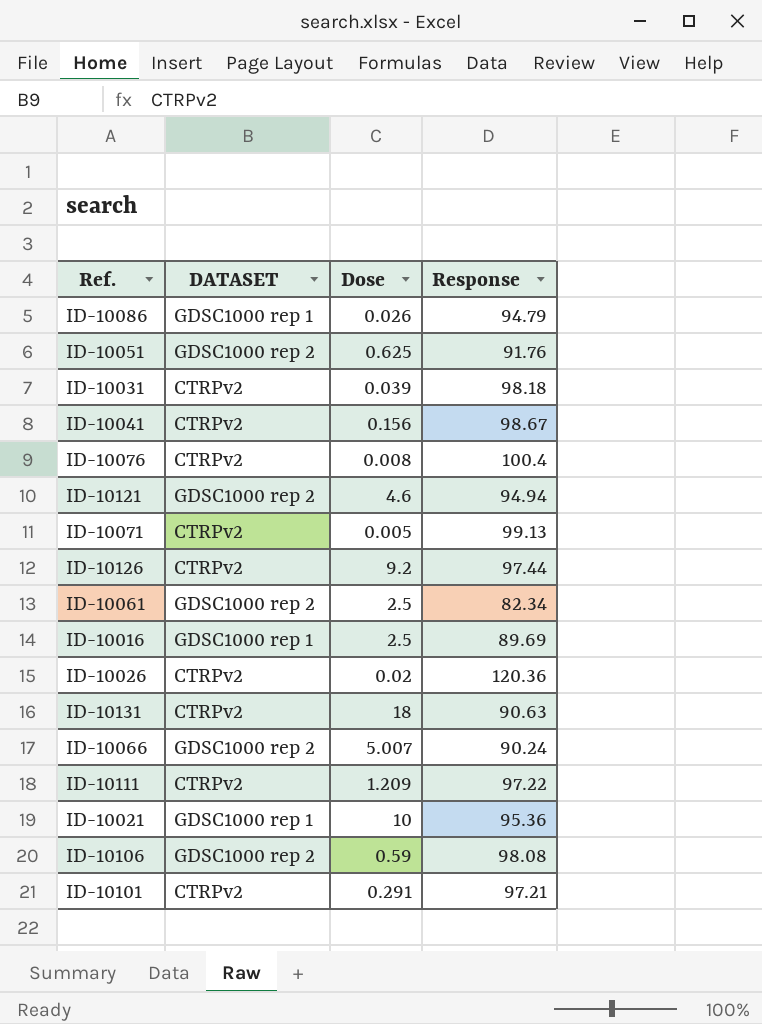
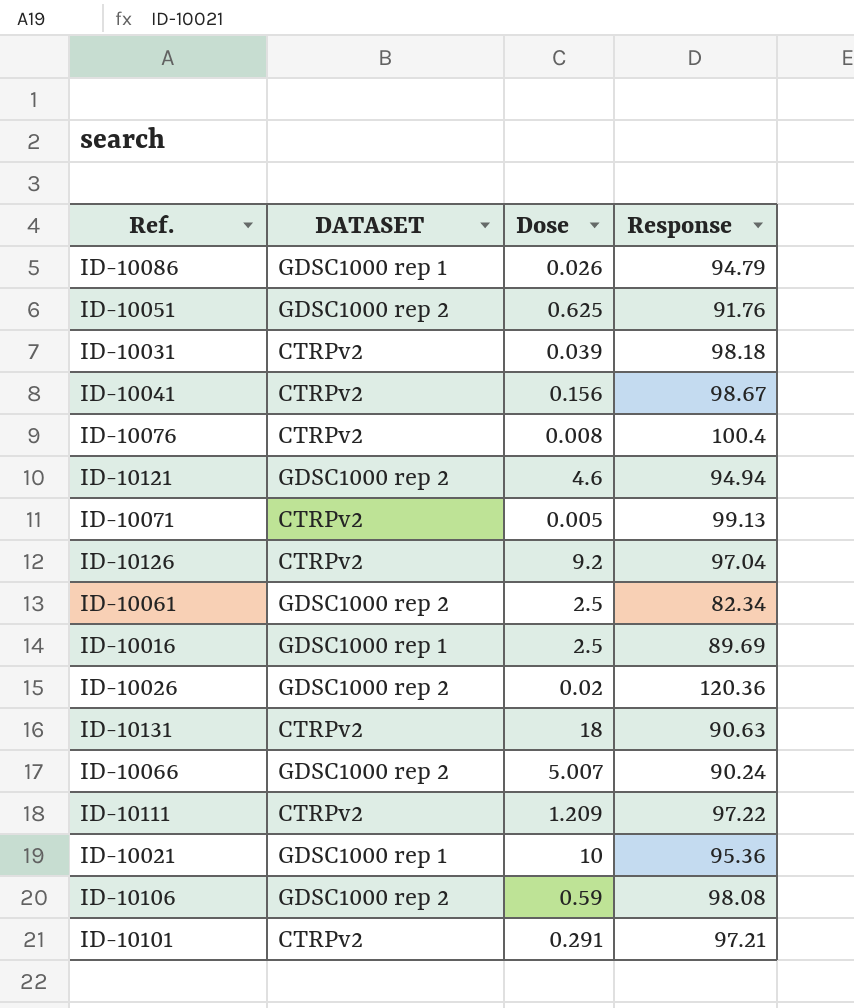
ID-10126 | Response: 97.44 -> 97.04
ID-10026 | DATASET: CTRPv2 -> GDSC1000 rep 2

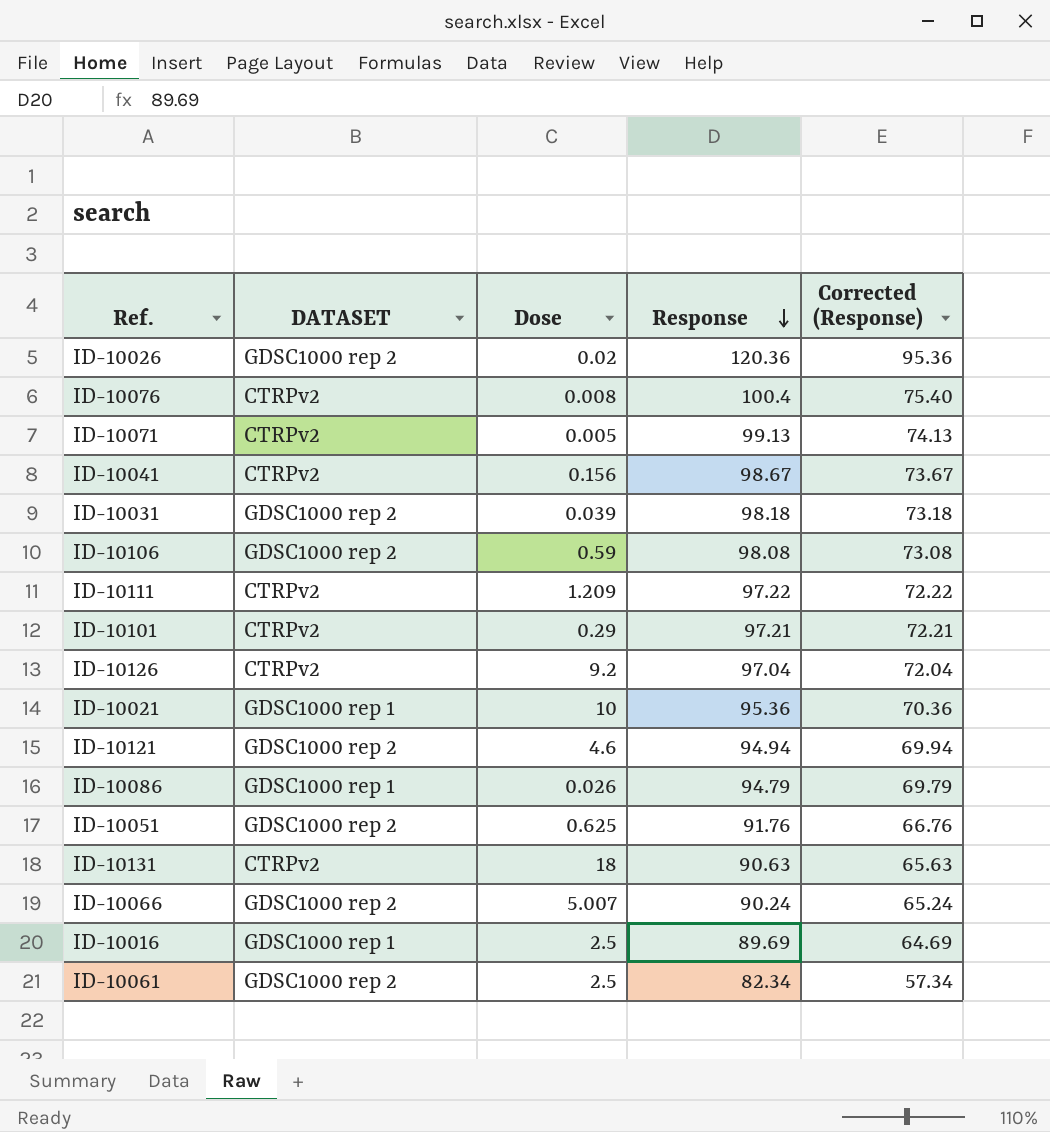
row order: none -> Response descending
column Corrected (Response) | formula: none -> [Response] - 25
ID-10031 | DATASET: CTRPv2 -> GDSC1000 rep 2
ID-10101 | Dose: 0.291 -> 0.29

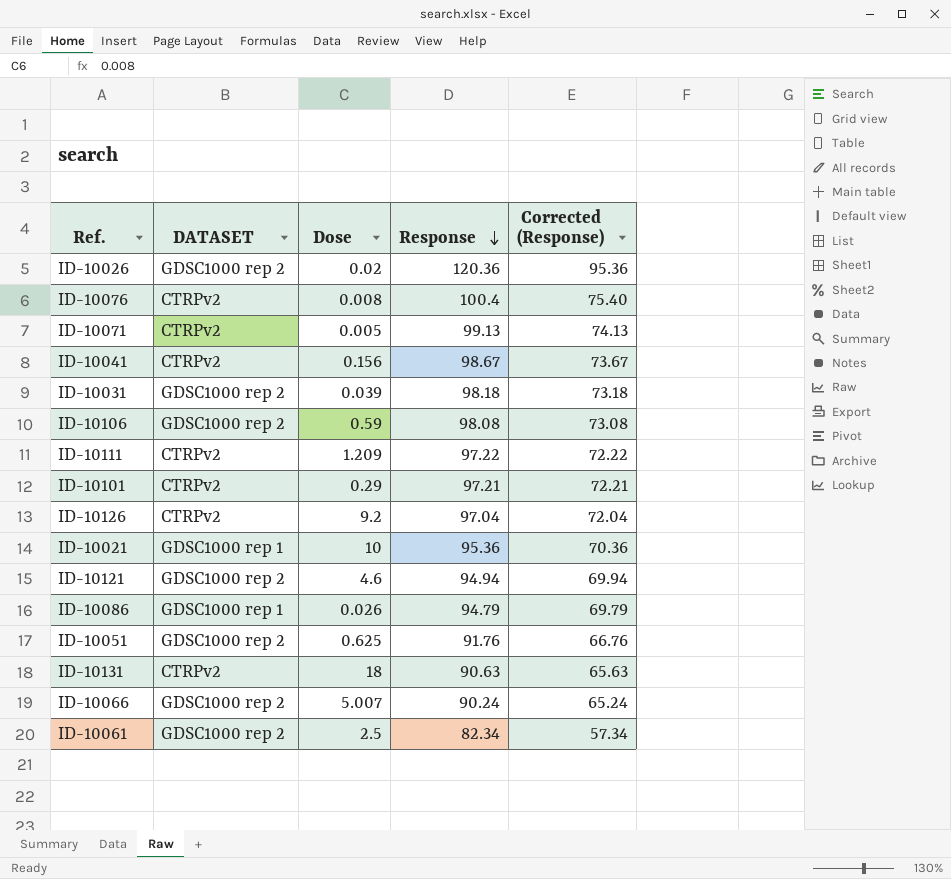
row ID-10016: GDSC1000 rep 1 | 2.5 | 89.69 | 64.69 -> none

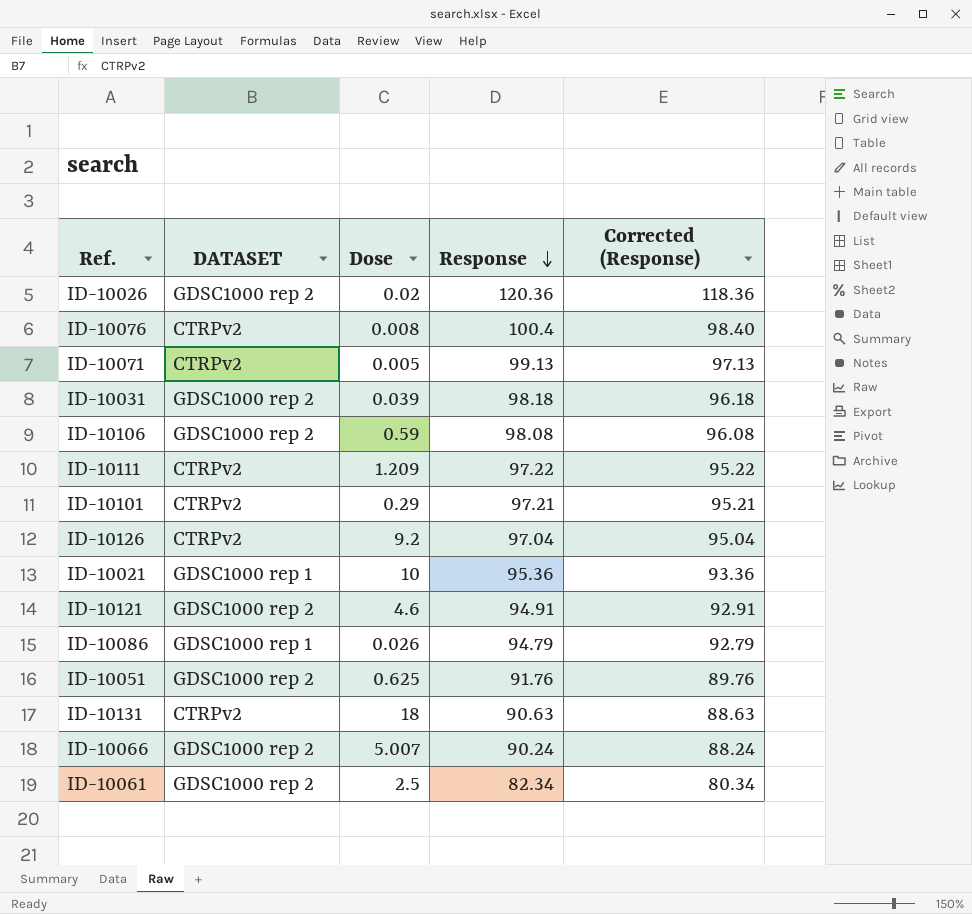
column Corrected (Response) | formula: [Response] - 25 -> [Response] - 2
row ID-10041: CTRPv2 | 0.156 | 98.67 | 73.67 -> none
ID-10121 | Response: 94.94 -> 94.91

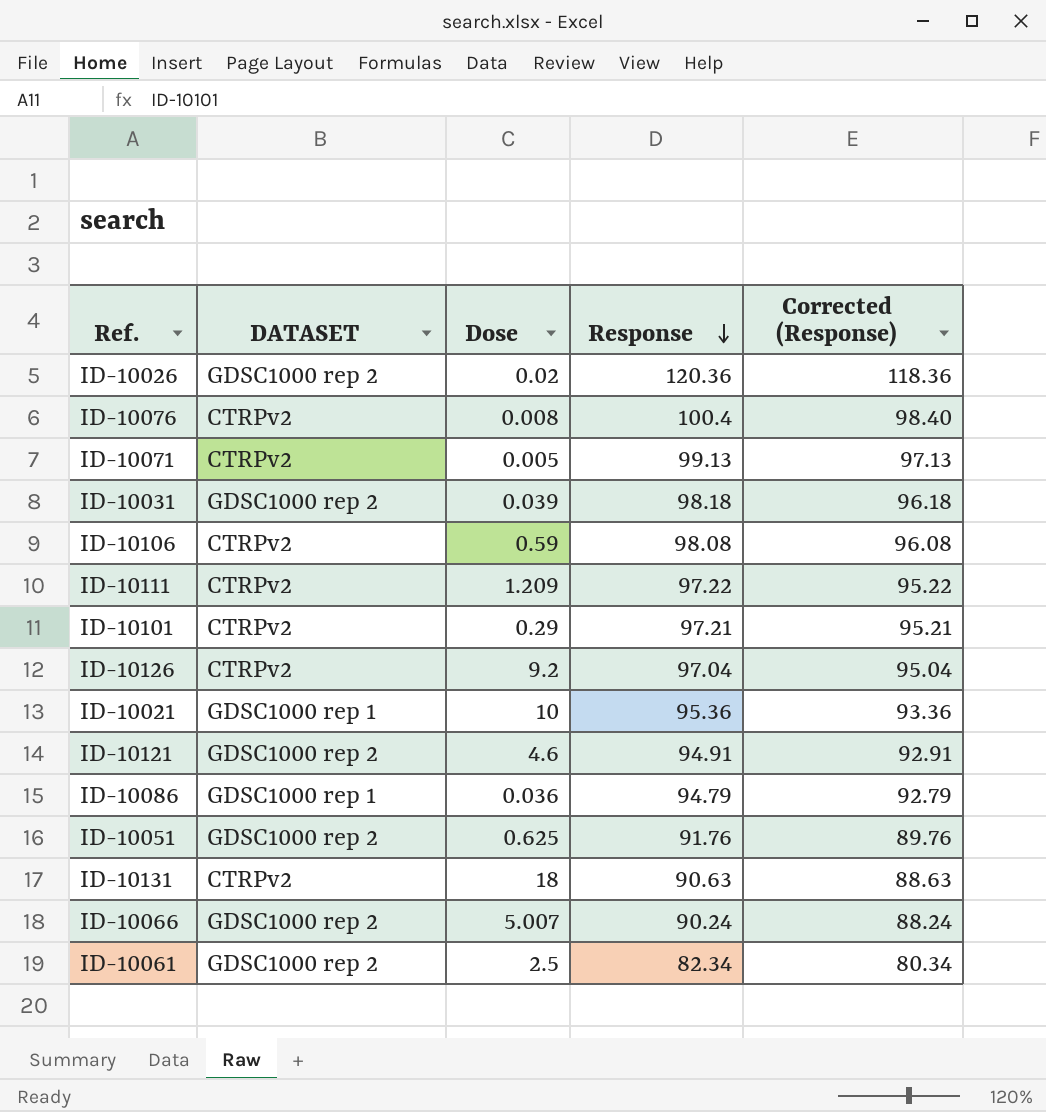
ID-10106 | DATASET: GDSC1000 rep 2 -> CTRPv2
ID-10086 | Dose: 0.026 -> 0.036

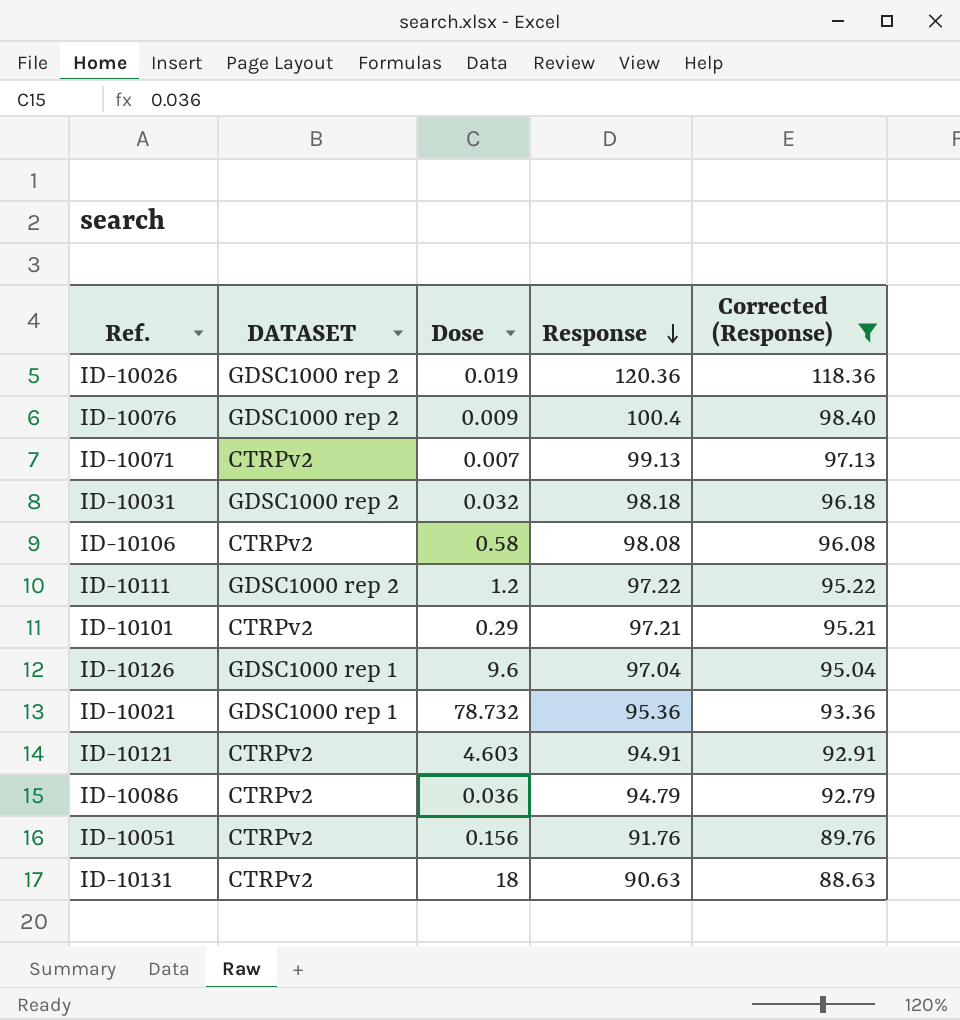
filter: none -> Corrected (Response) >= 88.63
ID-10026 | Dose: 0.02 -> 0.019
ID-10076 | DATASET: CTRPv2 -> GDSC1000 rep 2
ID-10076 | Dose: 0.008 -> 0.009
ID-10071 | Dose: 0.005 -> 0.007
ID-10031 | Dose: 0.039 -> 0.032
ID-10106 | Dose: 0.59 -> 0.58
ID-10111 | DATASET: CTRPv2 -> GDSC1000 rep 2
ID-10111 | Dose: 1.209 -> 1.2
ID-10126 | DATASET: CTRPv2 -> GDSC1000 rep 1
ID-10126 | Dose: 9.2 -> 9.6
ID-10021 | Dose: 10 -> 78.732
ID-10121 | DATASET: GDSC1000 rep 2 -> CTRPv2
ID-10121 | Dose: 4.6 -> 4.603
ID-10086 | DATASET: GDSC1000 rep 1 -> CTRPv2
ID-10051 | DATASET: GDSC1000 rep 2 -> CTRPv2
ID-10051 | Dose: 0.625 -> 0.156

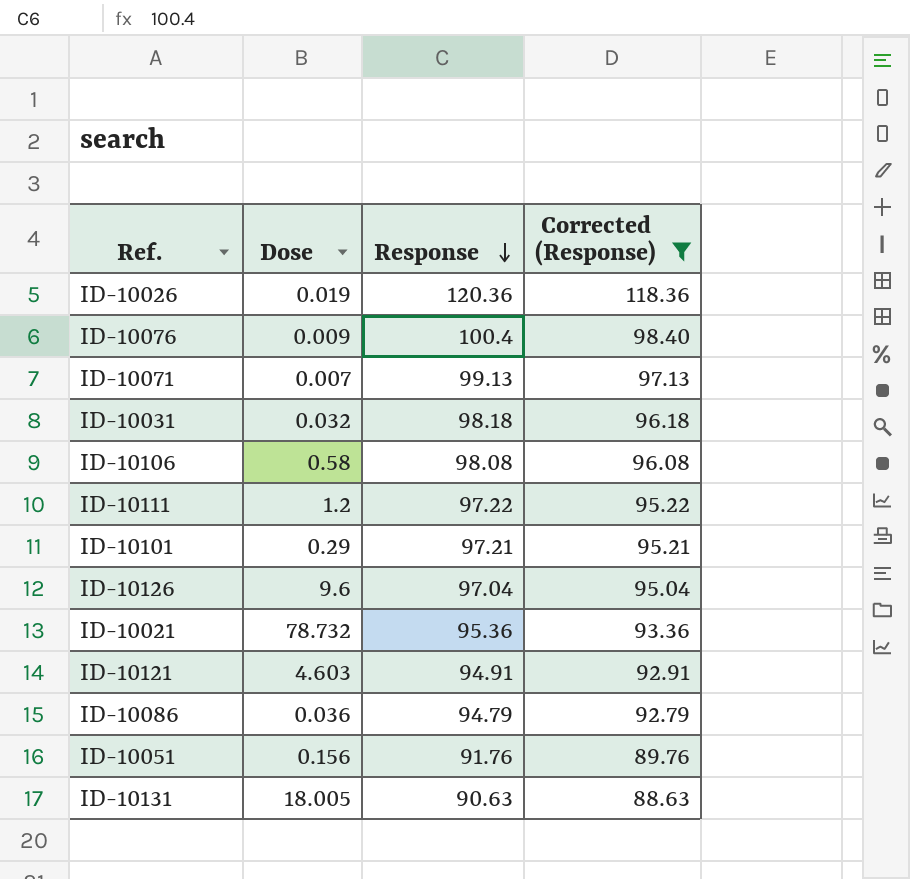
column DATASET | position: 2 -> none
ID-10131 | Dose: 18 -> 18.005

